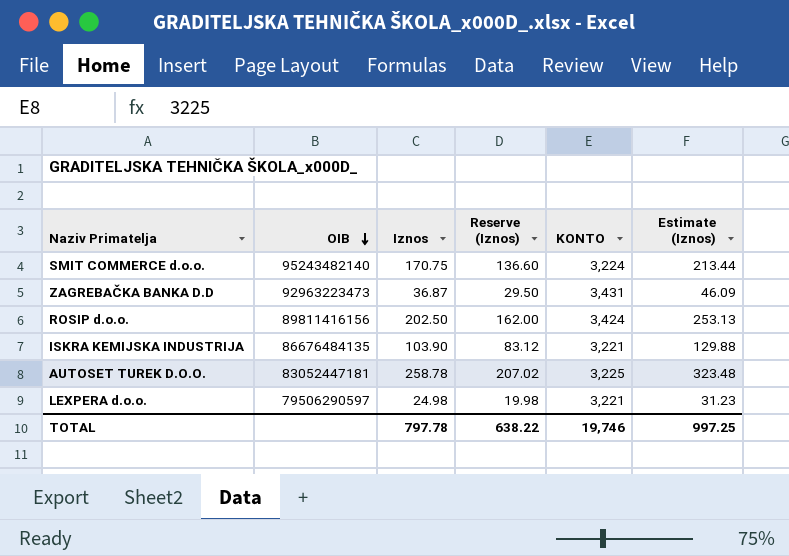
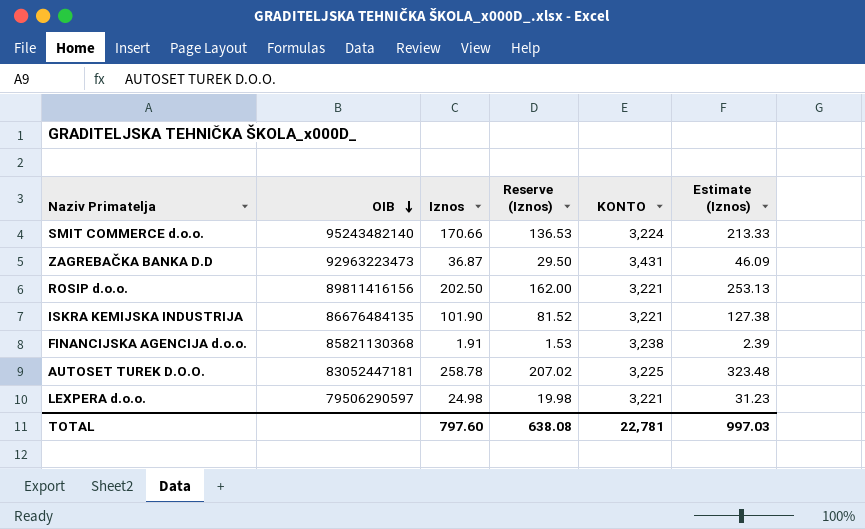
SMIT COMMERCE d.o.o. | Iznos: 170.75 -> 170.66
SMIT COMMERCE d.o.o. | Reserve (Iznos): 136.60 -> 136.53
SMIT COMMERCE d.o.o. | Estimate (Iznos): 213.44 -> 213.33
ROSIP d.o.o. | KONTO: 3,424 -> 3,221
ISKRA KEMIJSKA INDUSTRIJA | Iznos: 103.90 -> 101.90
ISKRA KEMIJSKA INDUSTRIJA | Reserve (Iznos): 83.12 -> 81.52
ISKRA KEMIJSKA INDUSTRIJA | Estimate (Iznos): 129.88 -> 127.38
row FINANCIJSKA AGENCIJA d.o.o.: none -> 85821130368 | 1.91 | 1.53 | 3,238 | 2.39
TOTAL | Iznos: 797.78 -> 797.60
TOTAL | Reserve (Iznos): 638.22 -> 638.08
TOTAL | KONTO: 19,746 -> 22,781
TOTAL | Estimate (Iznos): 997.25 -> 997.03

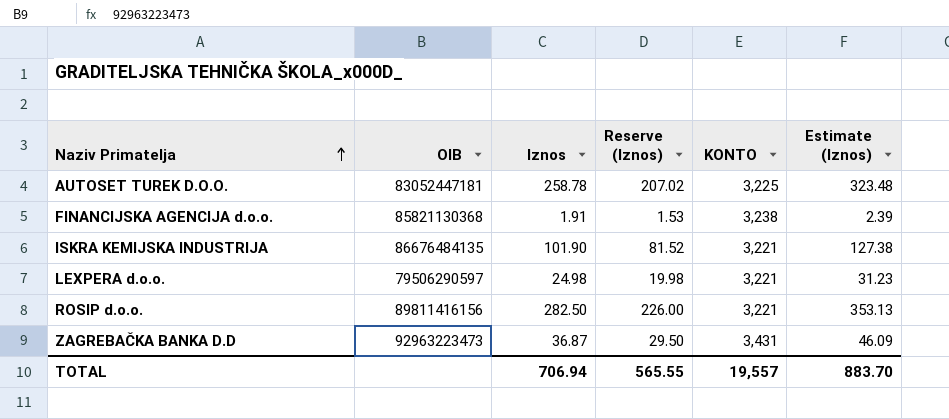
row order: OIB descending -> Naziv Primatelja ascending
row SMIT COMMERCE d.o.o.: 95243482140 | 170.66 | 136.53 | 3,224 | 213.33 -> none
ROSIP d.o.o. | Iznos: 202.50 -> 282.50
ROSIP d.o.o. | Reserve (Iznos): 162.00 -> 226.00
ROSIP d.o.o. | Estimate (Iznos): 253.13 -> 353.13
TOTAL | Iznos: 797.60 -> 706.94
TOTAL | Reserve (Iznos): 638.08 -> 565.55
TOTAL | KONTO: 22,781 -> 19,557
TOTAL | Estimate (Iznos): 997.03 -> 883.70

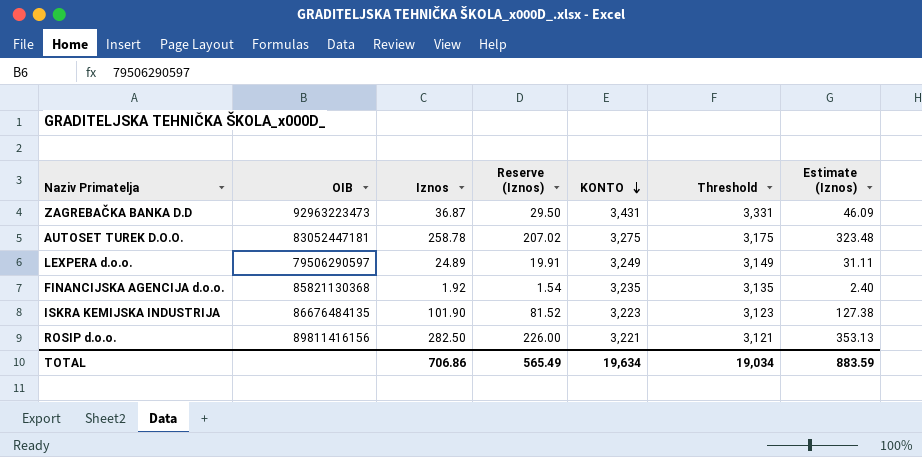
row order: Naziv Primatelja ascending -> KONTO descending
column Threshold | formula: none -> [KONTO] - 100
AUTOSET TUREK D.O.O. | KONTO: 3,225 -> 3,275
LEXPERA d.o.o. | Iznos: 24.98 -> 24.89
LEXPERA d.o.o. | Reserve (Iznos): 19.98 -> 19.91
LEXPERA d.o.o. | KONTO: 3,221 -> 3,249
LEXPERA d.o.o. | Estimate (Iznos): 31.23 -> 31.11
FINANCIJSKA AGENCIJA d.o.o. | Iznos: 1.91 -> 1.92
FINANCIJSKA AGENCIJA d.o.o. | Reserve (Iznos): 1.53 -> 1.54
FINANCIJSKA AGENCIJA d.o.o. | KONTO: 3,238 -> 3,235
FINANCIJSKA AGENCIJA d.o.o. | Estimate (Iznos): 2.39 -> 2.40
ISKRA KEMIJSKA INDUSTRIJA | KONTO: 3,221 -> 3,223
TOTAL | Iznos: 706.94 -> 706.86
TOTAL | Reserve (Iznos): 565.55 -> 565.49
TOTAL | KONTO: 19,557 -> 19,634
TOTAL | Estimate (Iznos): 883.70 -> 883.59

